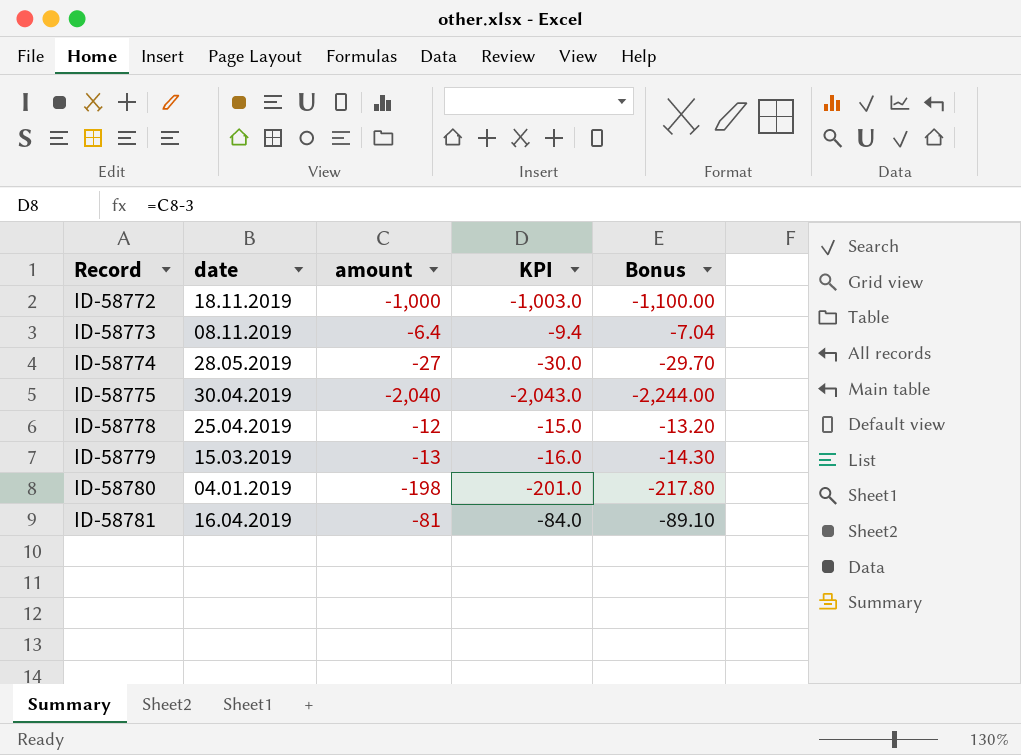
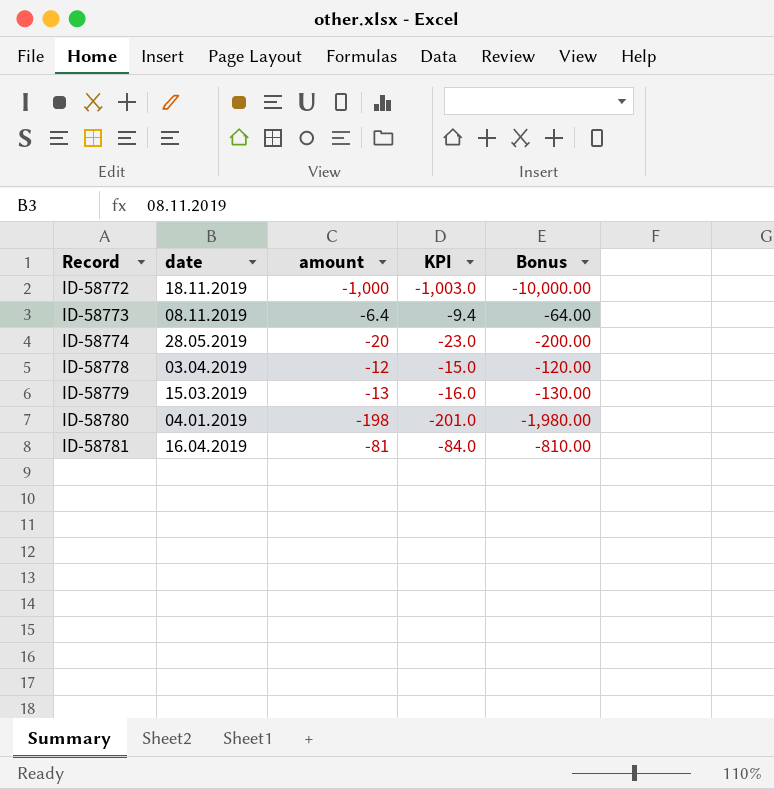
column Bonus | formula: [amount] * 1.1 -> [amount] * 10
row ID-58775: 30.04.2019 | -2,040 | -2,043.0 | -2,244.00 -> none
ID-58774 | amount: -27 -> -20
ID-58774 | KPI: -30.0 -> -23.0
ID-58778 | date: 25.04.2019 -> 03.04.2019

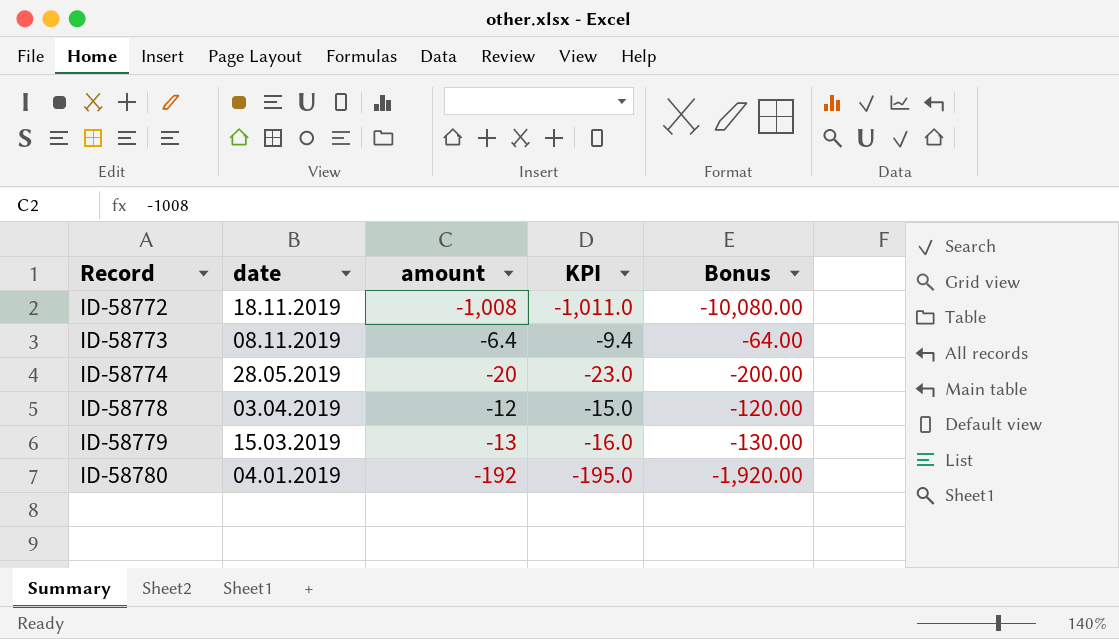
row ID-58781: 16.04.2019 | -81 | -84.0 | -810.00 -> none
ID-58772 | amount: -1,000 -> -1,008
ID-58772 | KPI: -1,003.0 -> -1,011.0
ID-58772 | Bonus: -10,000.00 -> -10,080.00
ID-58780 | amount: -198 -> -192
ID-58780 | KPI: -201.0 -> -195.0
ID-58780 | Bonus: -1,980.00 -> -1,920.00

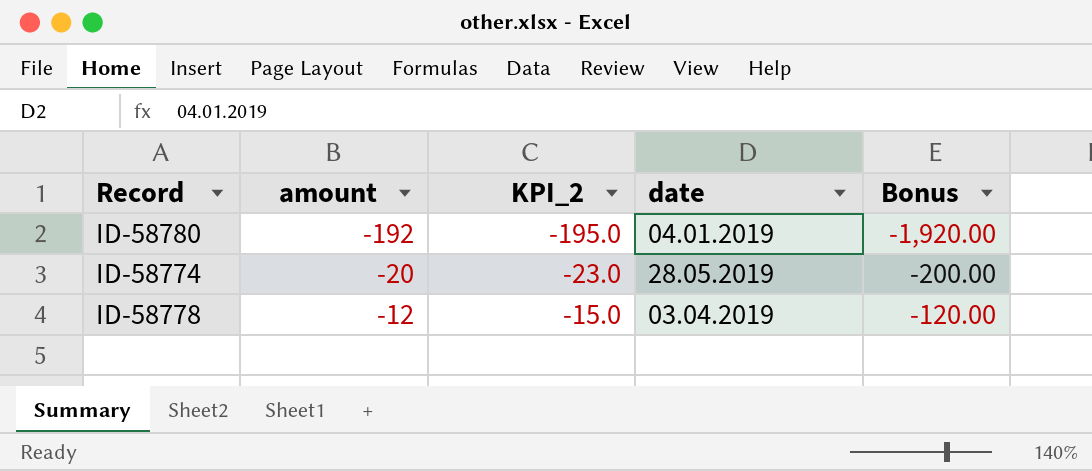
row order: Record ascending -> amount ascending
column name: KPI -> KPI_2
column date | position: 2 -> 4
row ID-58772: 18.11.2019 | -1,008 | -1,011.0 | -10,080.00 -> none
row ID-58773: 08.11.2019 | -6.4 | -9.4 | -64.00 -> none
row ID-58779: 15.03.2019 | -13 | -16.0 | -130.00 -> none

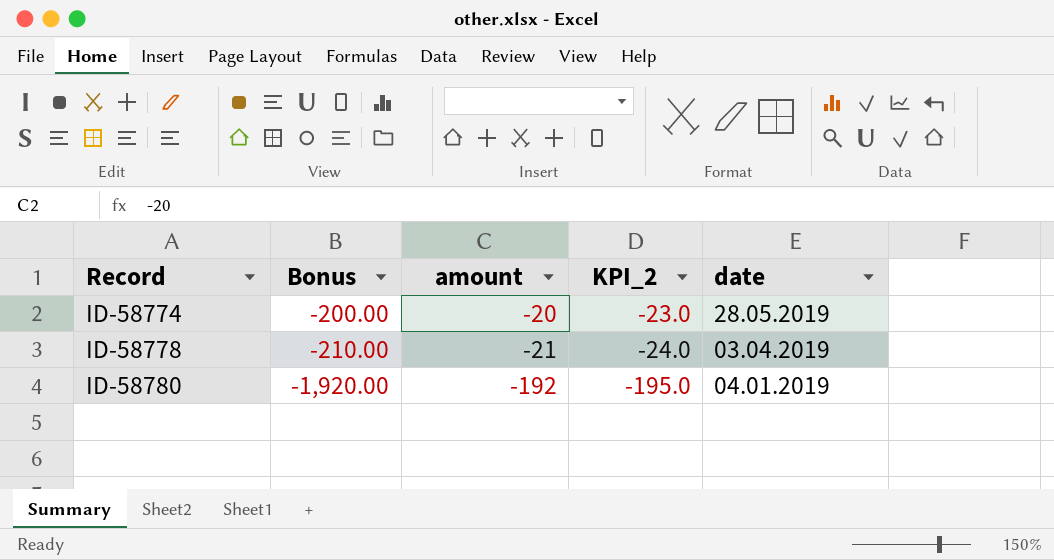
row order: amount ascending -> Record ascending
column Bonus | position: 5 -> 2
ID-58778 | Bonus: -120.00 -> -210.00
ID-58778 | amount: -12 -> -21
ID-58778 | KPI_2: -15.0 -> -24.0

